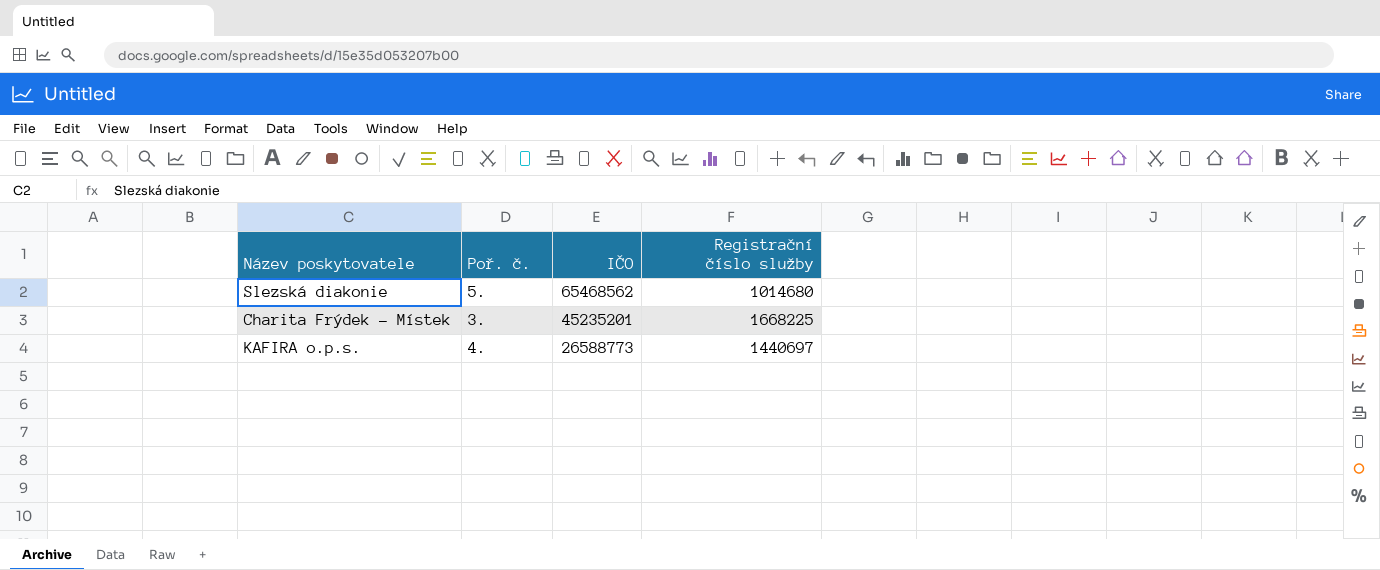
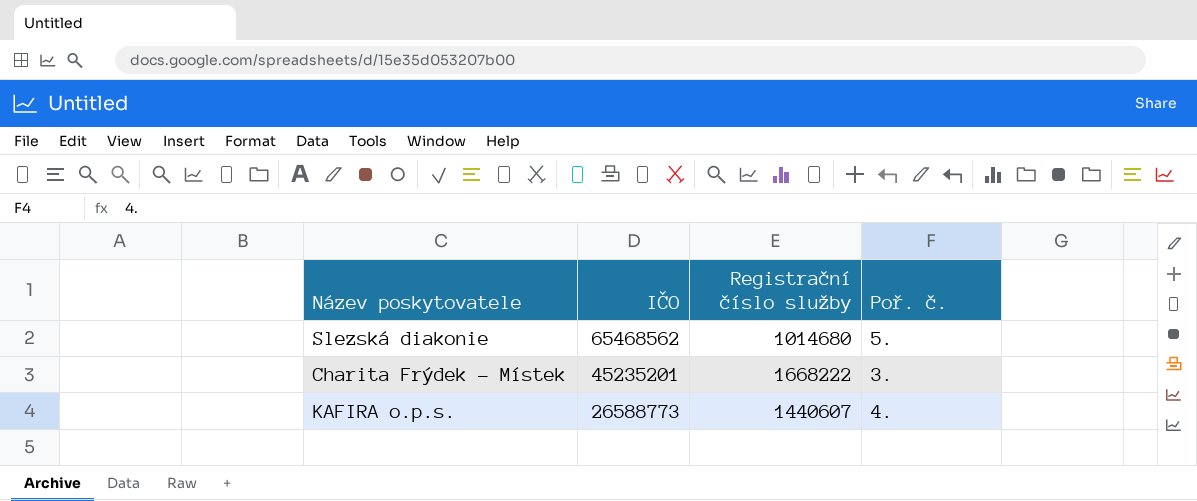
column Poř. č. | position: 2 -> 4
Charita Frýdek - Místek | Registrační číslo služby: 1668225 -> 1668222
KAFIRA o.p.s. | Registrační číslo služby: 1440697 -> 1440607

